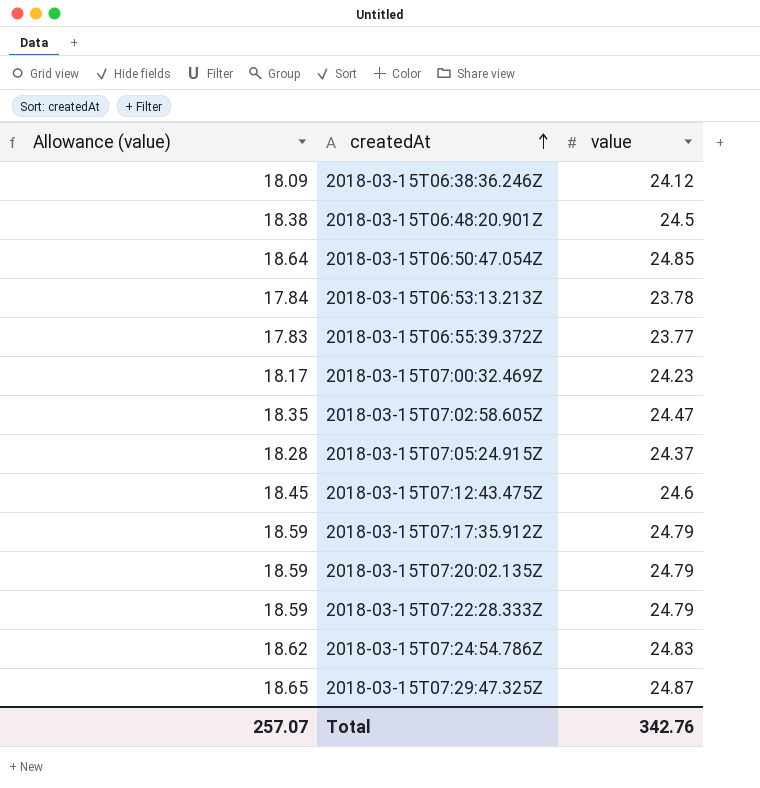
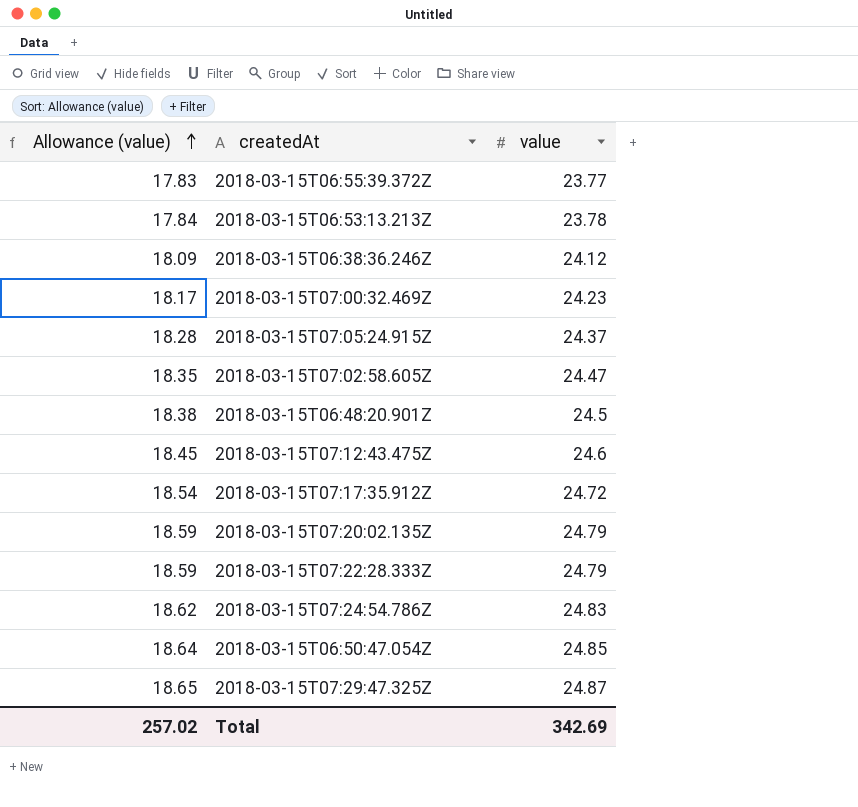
row order: createdAt ascending -> Allowance (value) ascending
2018-03-15T07:17:35.912Z | Allowance (value): 18.59 -> 18.54
2018-03-15T07:17:35.912Z | value: 24.79 -> 24.72
Total | Allowance (value): 257.07 -> 257.02
Total | value: 342.76 -> 342.69

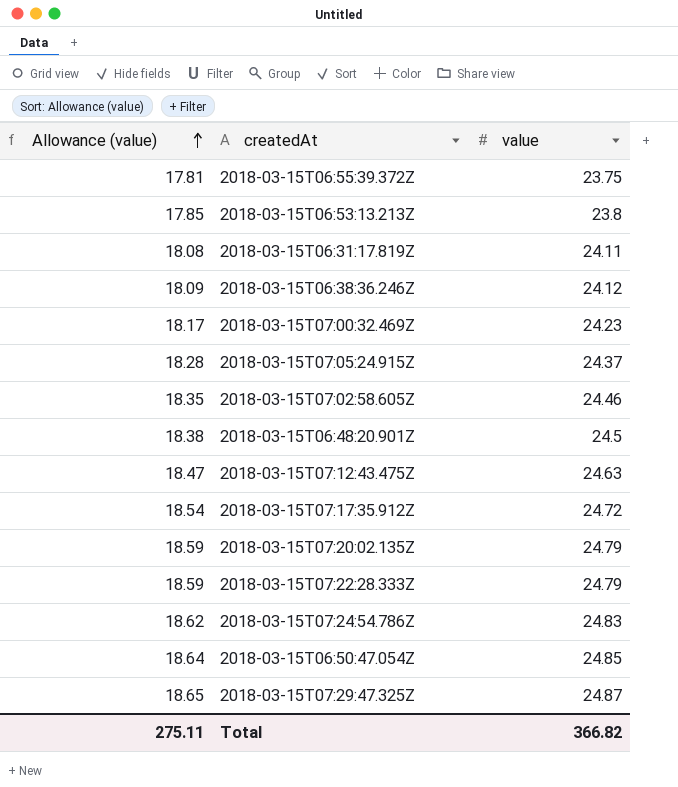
2018-03-15T06:55:39.372Z | Allowance (value): 17.83 -> 17.81
2018-03-15T06:55:39.372Z | value: 23.77 -> 23.75
2018-03-15T06:53:13.213Z | Allowance (value): 17.84 -> 17.85
2018-03-15T06:53:13.213Z | value: 23.78 -> 23.8
row 2018-03-15T06:31:17.819Z: none -> 18.08 | 24.11
2018-03-15T07:02:58.605Z | value: 24.47 -> 24.46
2018-03-15T07:12:43.475Z | Allowance (value): 18.45 -> 18.47
2018-03-15T07:12:43.475Z | value: 24.6 -> 24.63
Total | Allowance (value): 257.02 -> 275.11
Total | value: 342.69 -> 366.82

